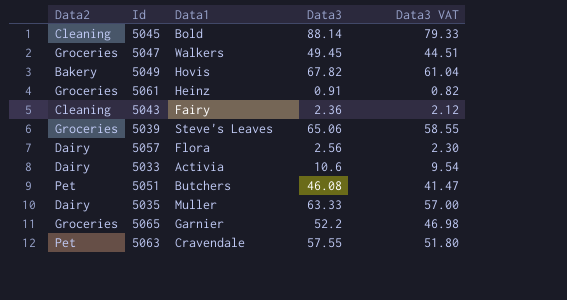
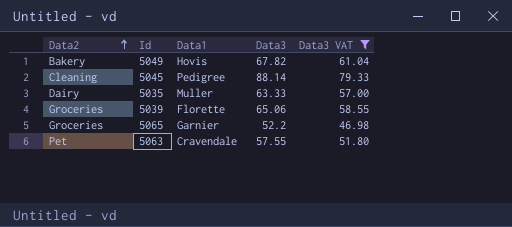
filter: none -> Data3 VAT >= 46.98
row order: none -> Data2 ascending
5045 | Data1: Bold -> Pedigree
5039 | Data1: Steve's Leaves -> Florette

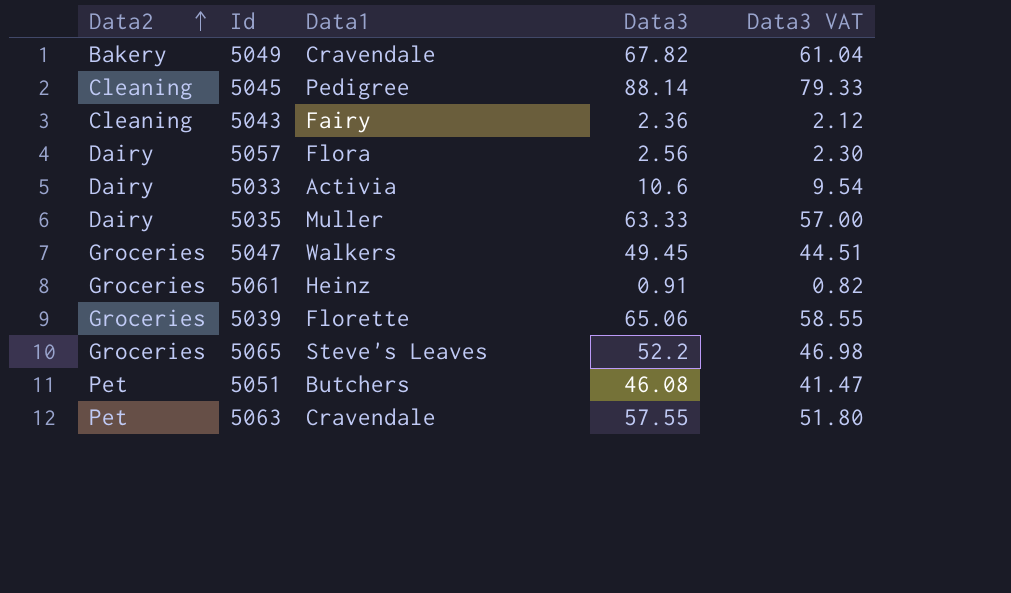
filter: Data3 VAT >= 46.98 -> none
5049 | Data1: Hovis -> Cravendale
5065 | Data1: Garnier -> Steve's Leaves

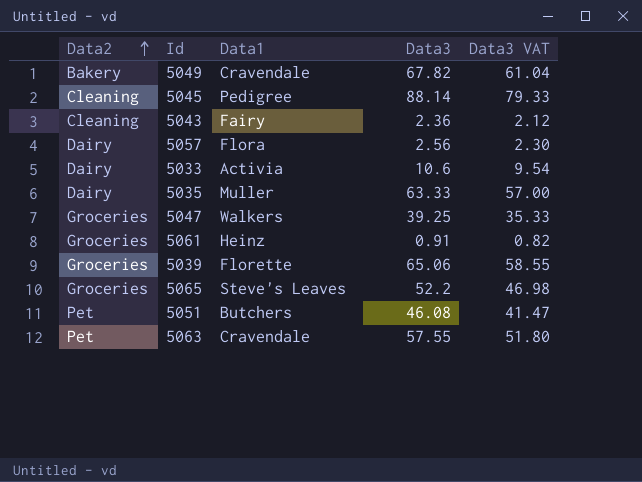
5047 | Data3: 49.45 -> 39.25
5047 | Data3 VAT: 44.51 -> 35.33

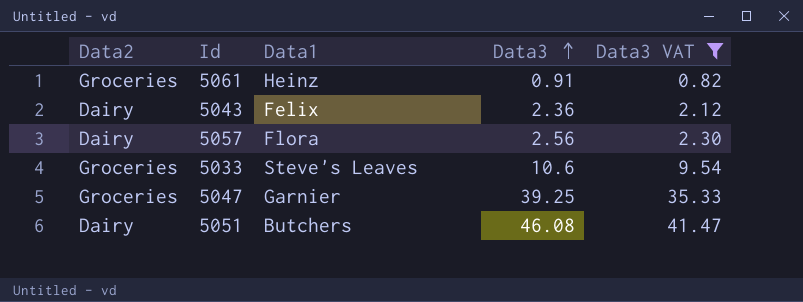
filter: none -> Data3 VAT <= 41.47
row order: Data2 ascending -> Data3 ascending
5043 | Data2: Cleaning -> Dairy
5043 | Data1: Fairy -> Felix
5033 | Data2: Dairy -> Groceries
5033 | Data1: Activia -> Steve's Leaves
5047 | Data1: Walkers -> Garnier
5051 | Data2: Pet -> Dairy

